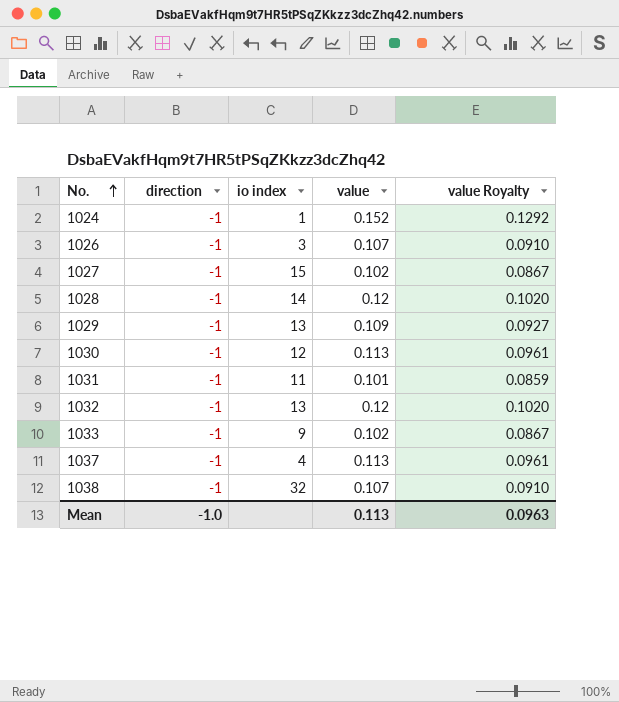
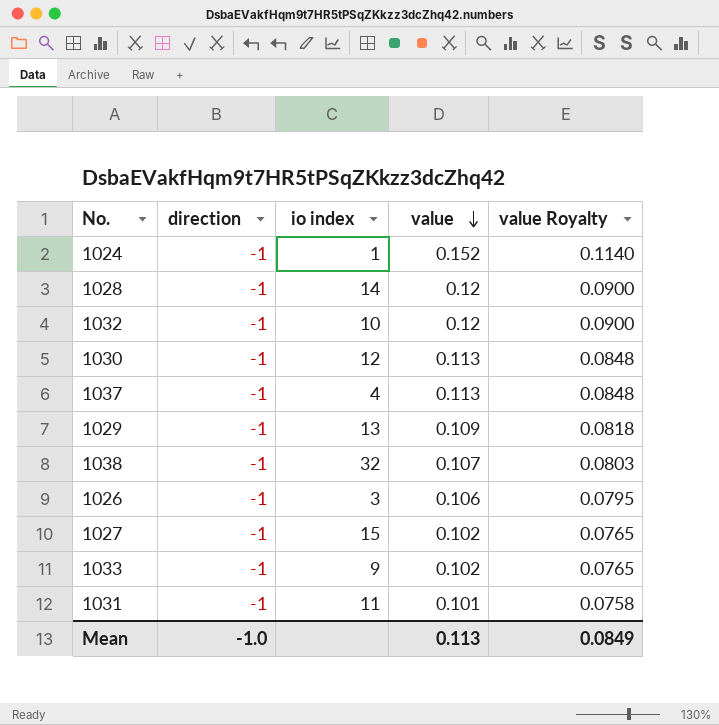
row order: No. ascending -> value descending
column value Royalty | formula: [value] * 0.85 -> [value] * 0.75
1032 | io index: 13 -> 10
1026 | value: 0.107 -> 0.106
Mean | value Royalty: 0.0963 -> 0.0849

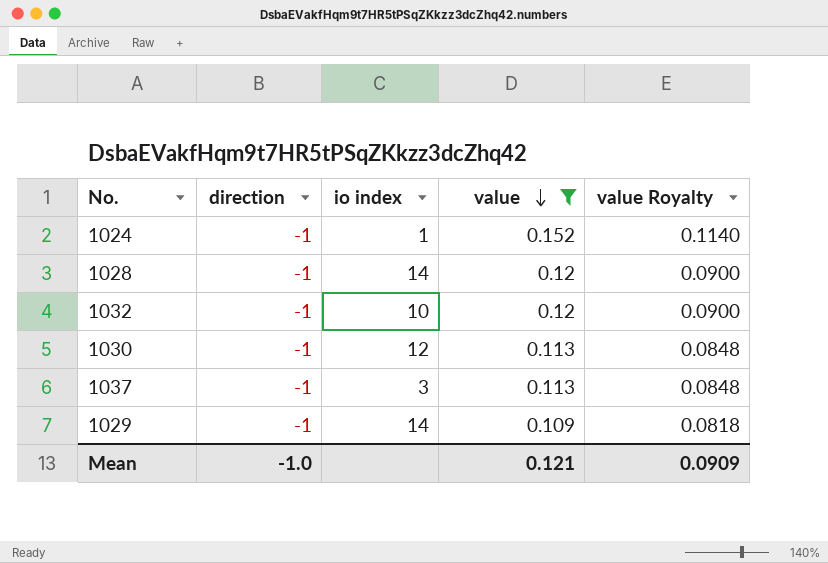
filter: none -> value >= 0.109
1037 | io index: 4 -> 3
1029 | io index: 13 -> 14
Mean | value: 0.113 -> 0.121
Mean | value Royalty: 0.0849 -> 0.0909

